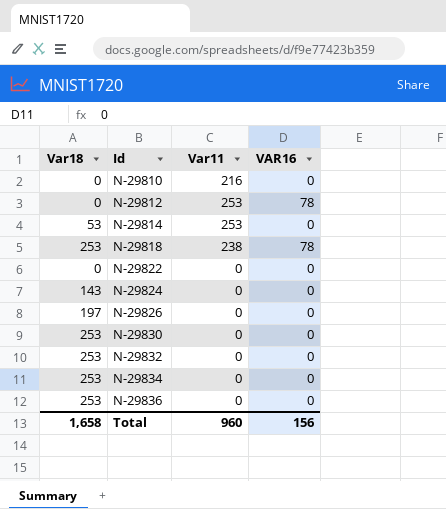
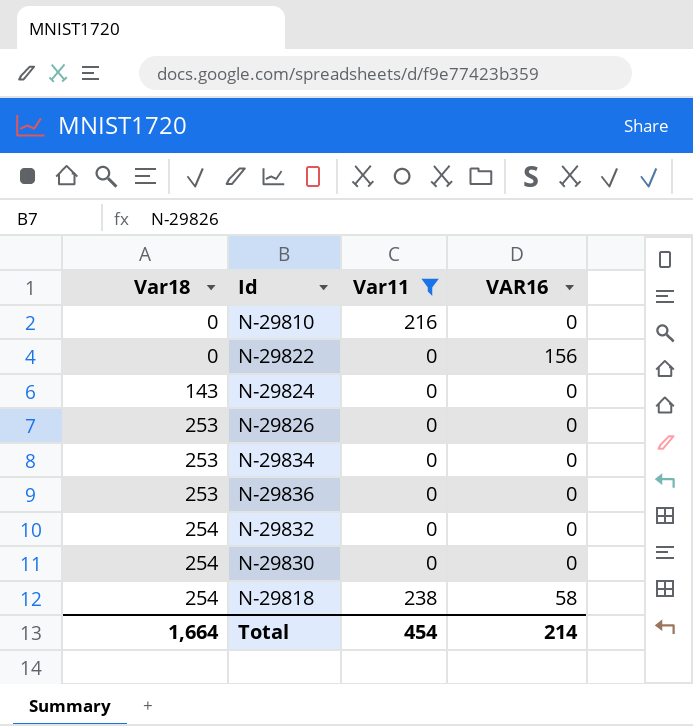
filter: none -> Var11 != 253
row order: Id ascending -> Var18 ascending
N-29822 | VAR16: 0 -> 156
N-29826 | Var18: 197 -> 253
N-29832 | Var18: 253 -> 254
N-29830 | Var18: 253 -> 254
N-29818 | Var18: 253 -> 254
N-29818 | VAR16: 78 -> 58
Total | Var18: 1,658 -> 1,664
Total | Var11: 960 -> 454
Total | VAR16: 156 -> 214

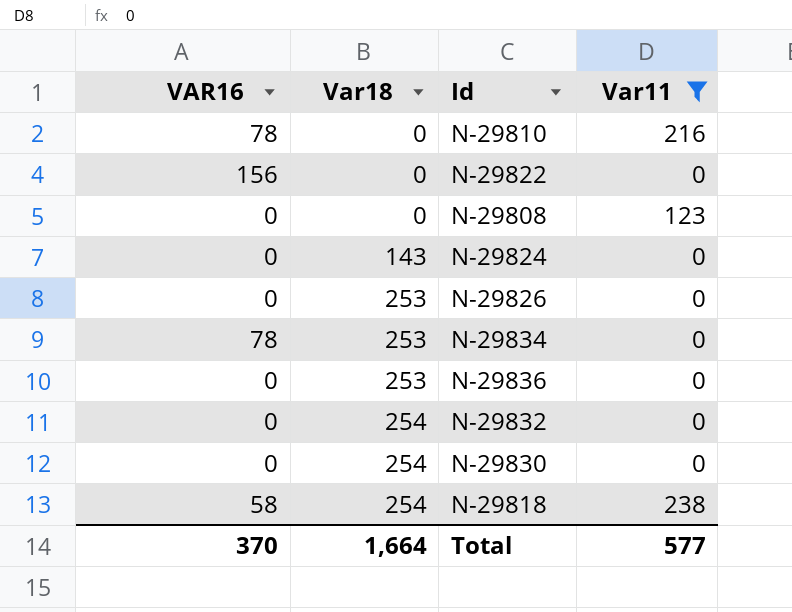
column VAR16 | position: 4 -> 1
N-29810 | VAR16: 0 -> 78
row N-29808: none -> 0 | 0 | 123
N-29834 | VAR16: 0 -> 78
Total | VAR16: 214 -> 370
Total | Var11: 454 -> 577

